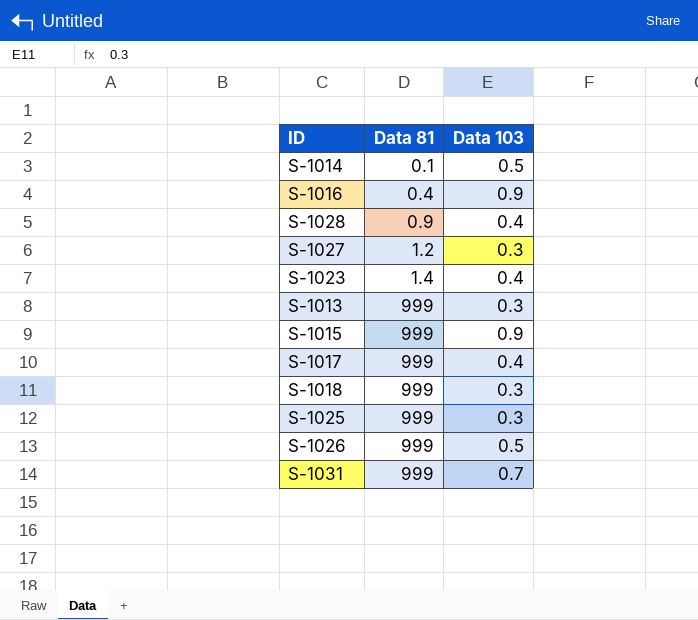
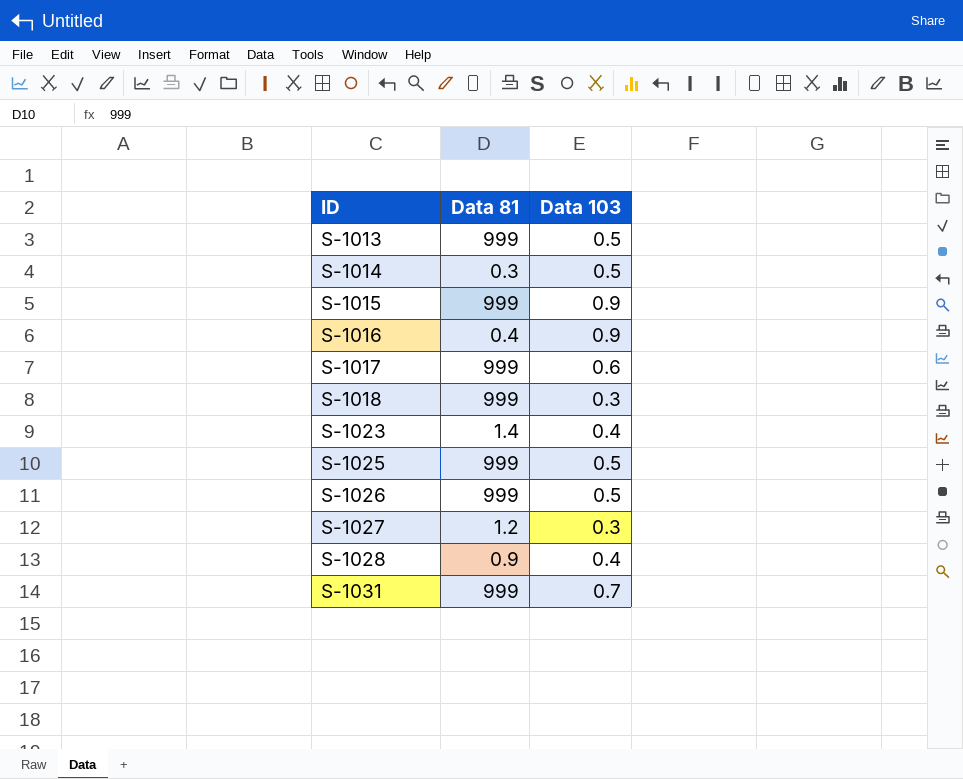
row order: Data 81 ascending -> ID ascending
S-1013 | Data 103: 0.3 -> 0.5
S-1014 | Data 81: 0.1 -> 0.3
S-1017 | Data 103: 0.4 -> 0.6
S-1025 | Data 103: 0.3 -> 0.5

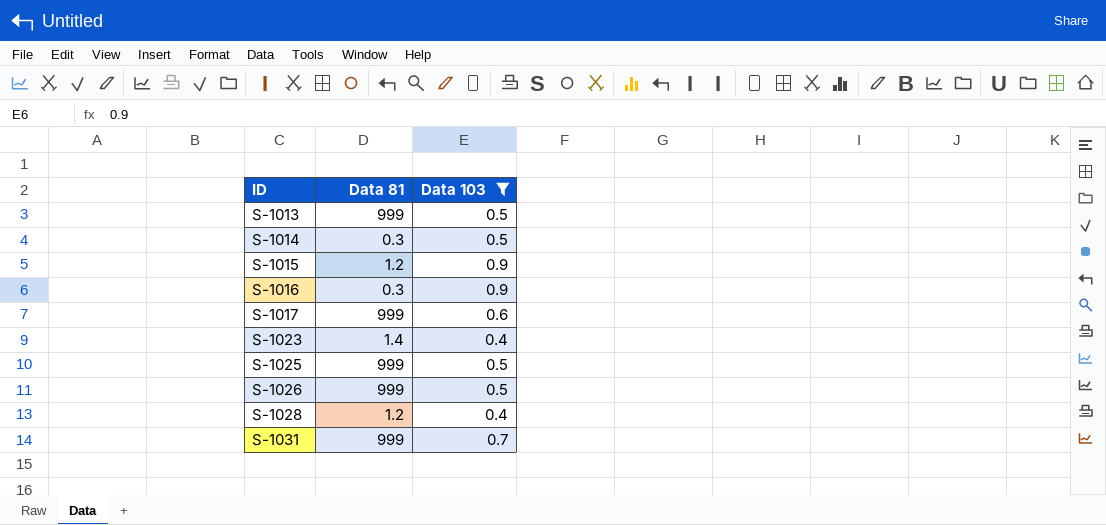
filter: none -> Data 103 != 0.3
S-1015 | Data 81: 999 -> 1.2
S-1016 | Data 81: 0.4 -> 0.3
S-1028 | Data 81: 0.9 -> 1.2

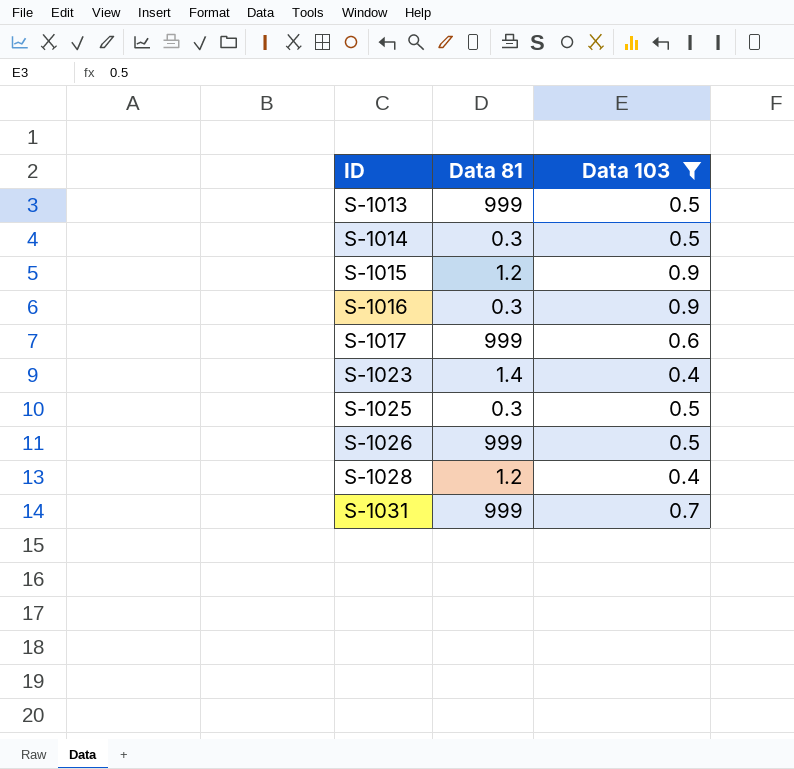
S-1025 | Data 81: 999 -> 0.3

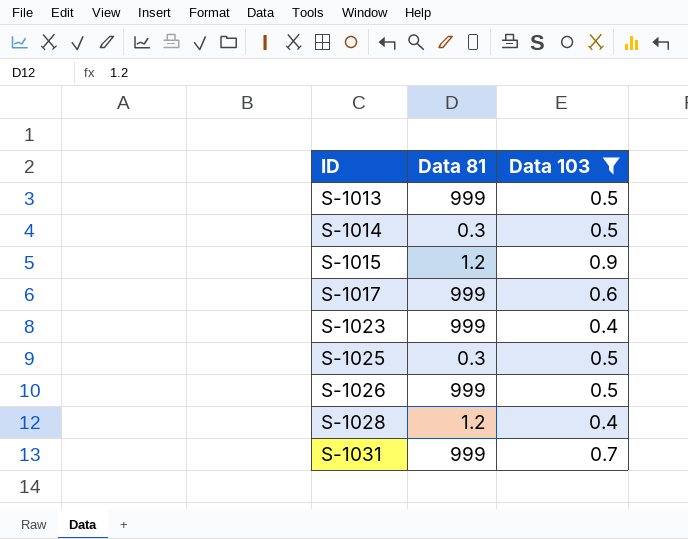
row S-1016: 0.3 | 0.9 -> none
S-1023 | Data 81: 1.4 -> 999

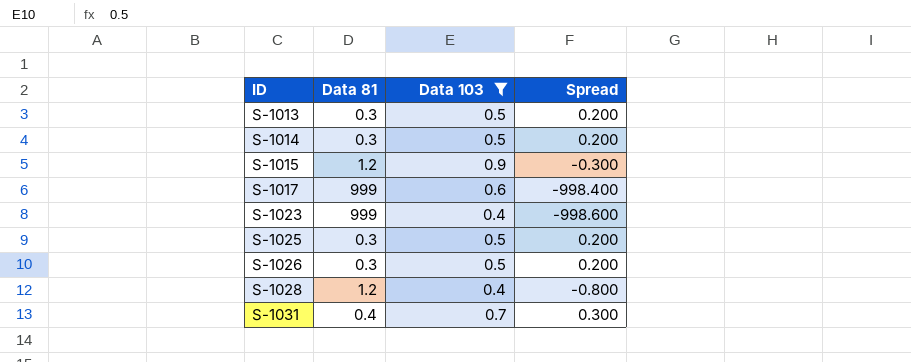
column Spread | formula: none -> [Data 103] - [Data 81]
S-1013 | Data 81: 999 -> 0.3
S-1026 | Data 81: 999 -> 0.3
S-1031 | Data 81: 999 -> 0.4

